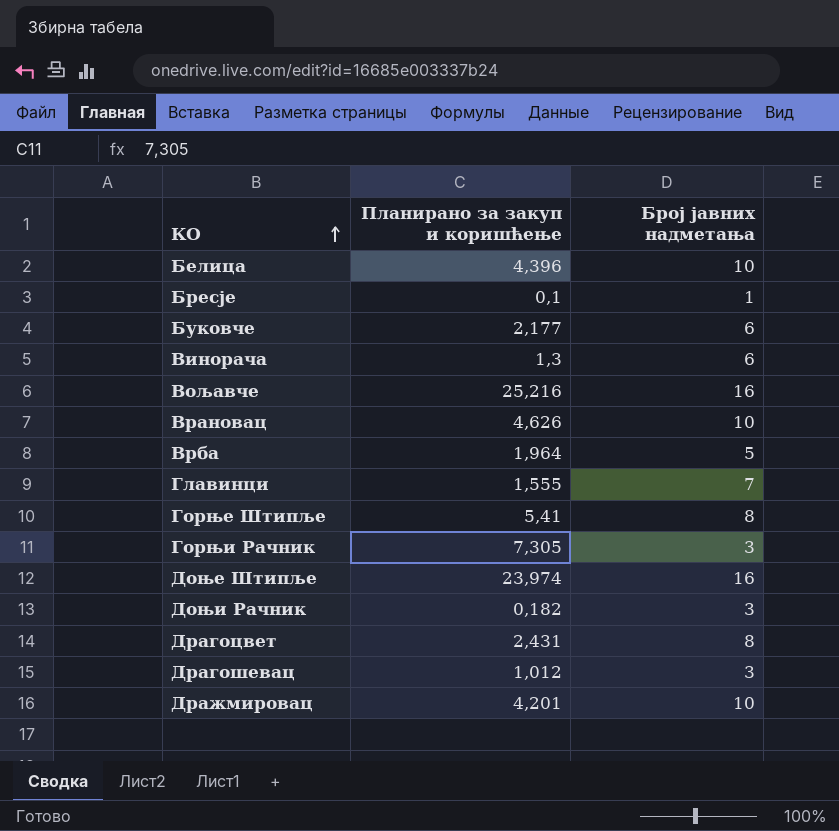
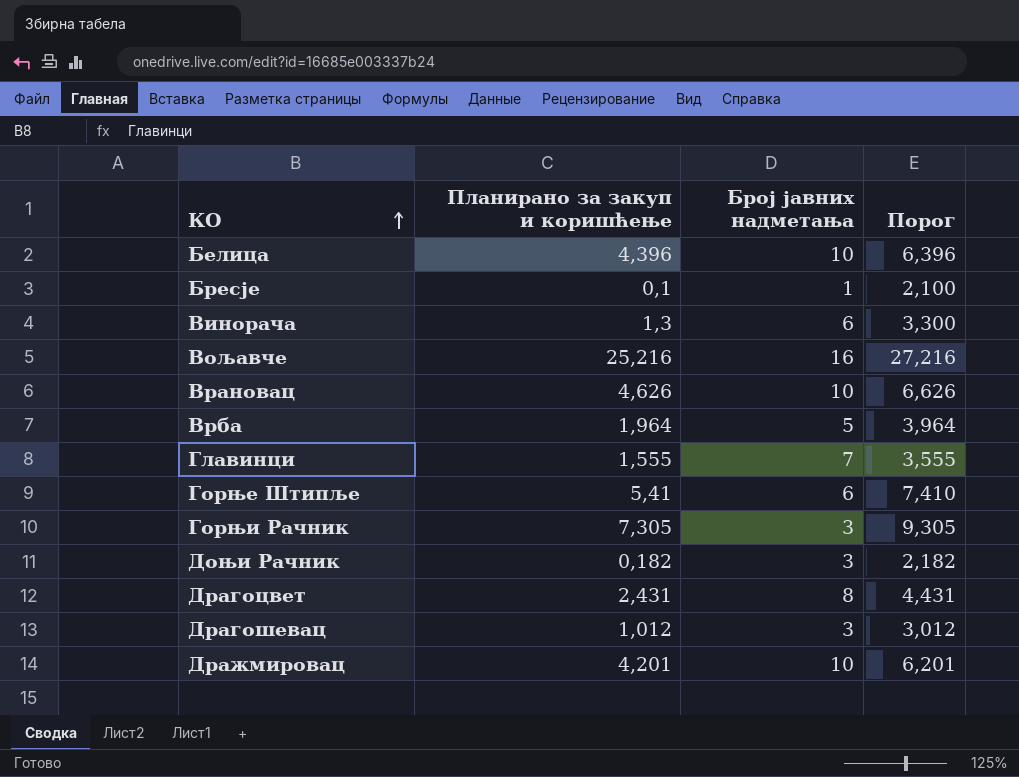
column Порог | formula: none -> [Планирано за закуп и коришћење] + 2
row Буковче: 2,177 | 6 -> none
row Доње Штипље: 23,974 | 16 -> none
Горње Штипље | Број јавних надметања: 8 -> 6

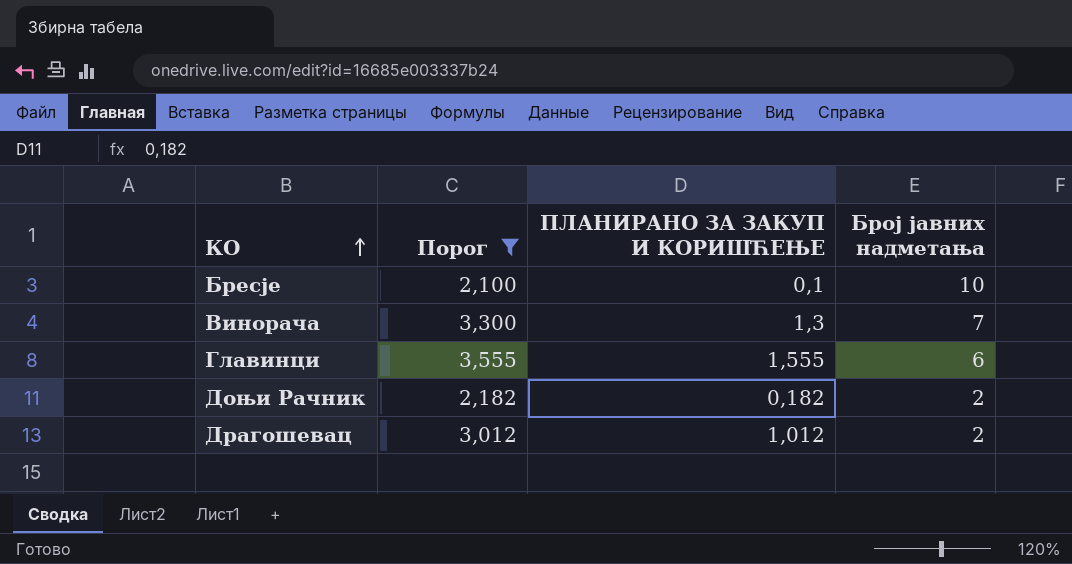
filter: none -> Порог <= 3,555
column Порог | position: 4 -> 2
column name: Планирано за закуп и коришћење -> ПЛАНИРАНО ЗА ЗАКУП И КОРИШЋЕЊЕ
Бресје | Број јавних надметања: 1 -> 10
Винорача | Број јавних надметања: 6 -> 7
Главинци | Број јавних надметања: 7 -> 6
Доњи Рачник | Број јавних надметања: 3 -> 2
Драгошевац | Број јавних надметања: 3 -> 2

